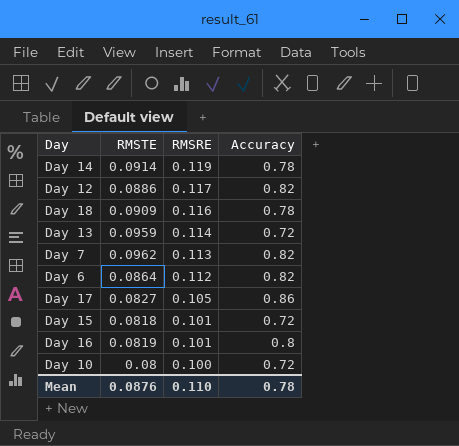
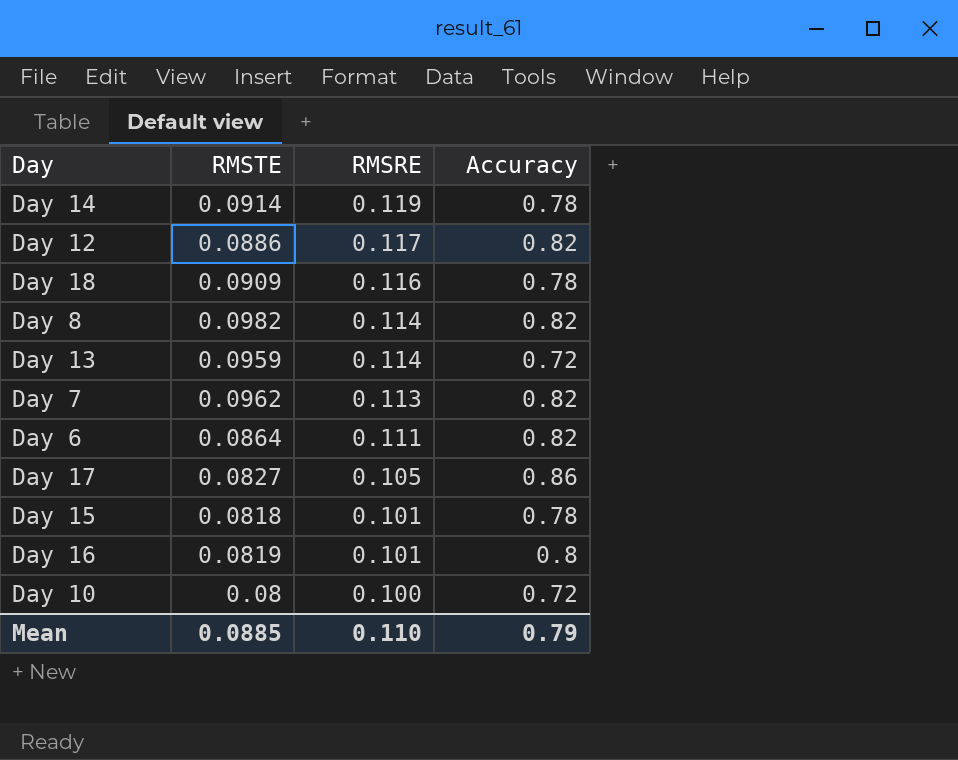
row Day 8: none -> 0.0982 | 0.114 | 0.82
Day 6 | RMSRE: 0.112 -> 0.111
Day 15 | Accuracy: 0.72 -> 0.78
Mean | RMSTE: 0.0876 -> 0.0885
Mean | Accuracy: 0.78 -> 0.79

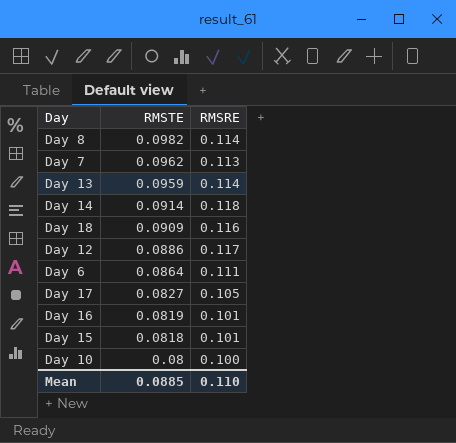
row order: RMSRE descending -> RMSTE descending
column Accuracy | position: 4 -> none
Day 14 | RMSRE: 0.119 -> 0.118

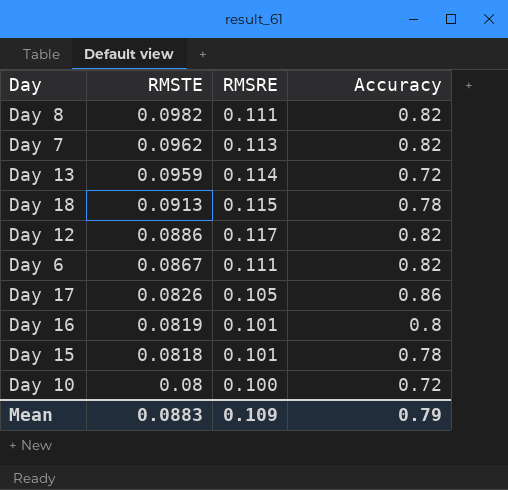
column Accuracy | position: none -> 4
row Day 14: 0.0914 | 0.118 -> none
Day 8 | RMSRE: 0.114 -> 0.111
Day 18 | RMSTE: 0.0909 -> 0.0913
Day 18 | RMSRE: 0.116 -> 0.115
Day 6 | RMSTE: 0.0864 -> 0.0867
Day 17 | RMSTE: 0.0827 -> 0.0826
Mean | RMSTE: 0.0885 -> 0.0883
Mean | RMSRE: 0.110 -> 0.109

